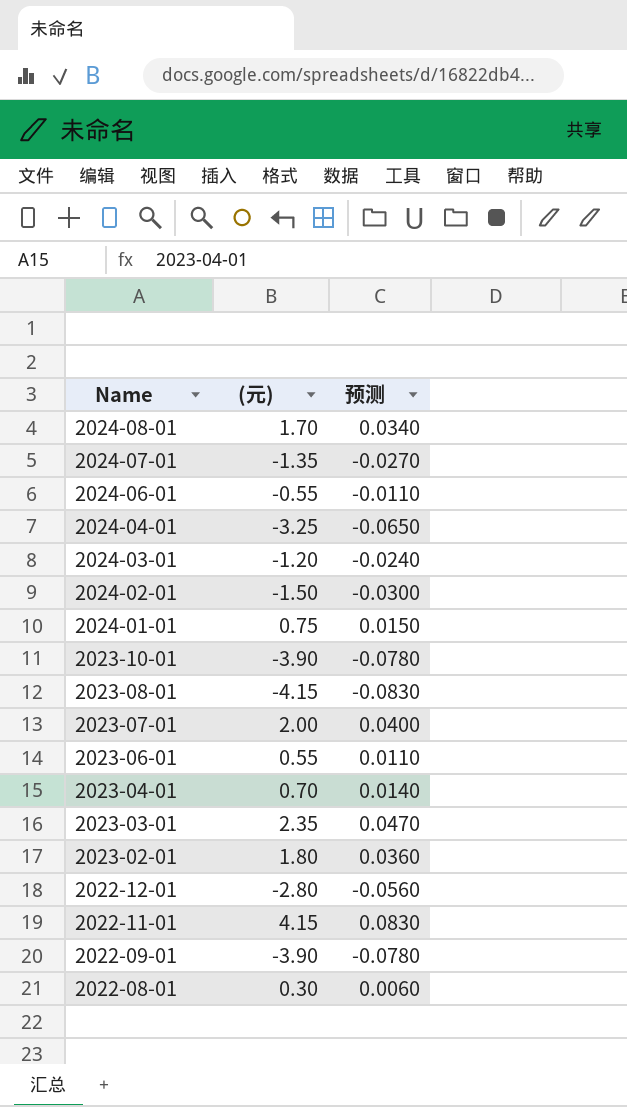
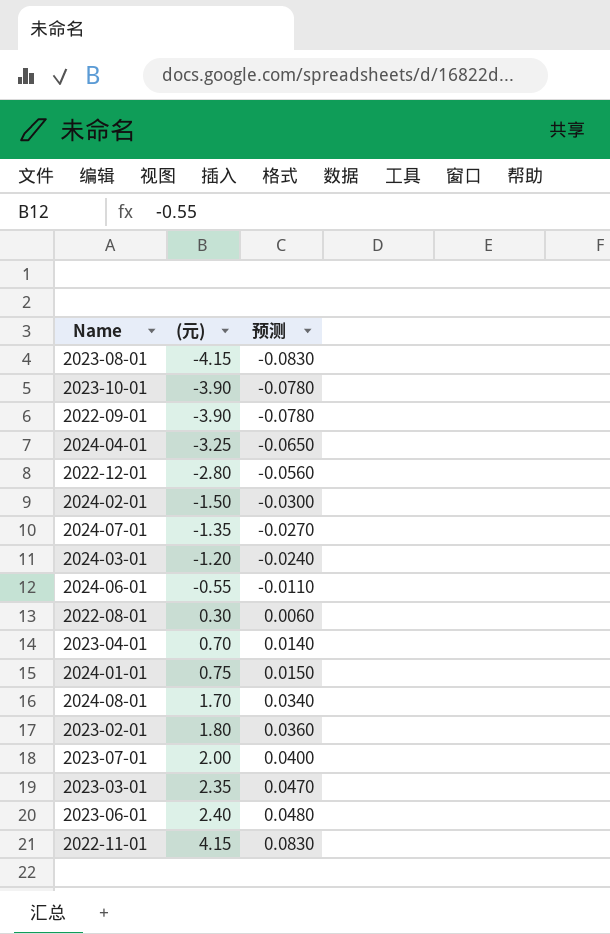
row order: Name descending -> (元) ascending
2023-06-01 | (元): 0.55 -> 2.40
2023-06-01 | 预测: 0.0110 -> 0.0480

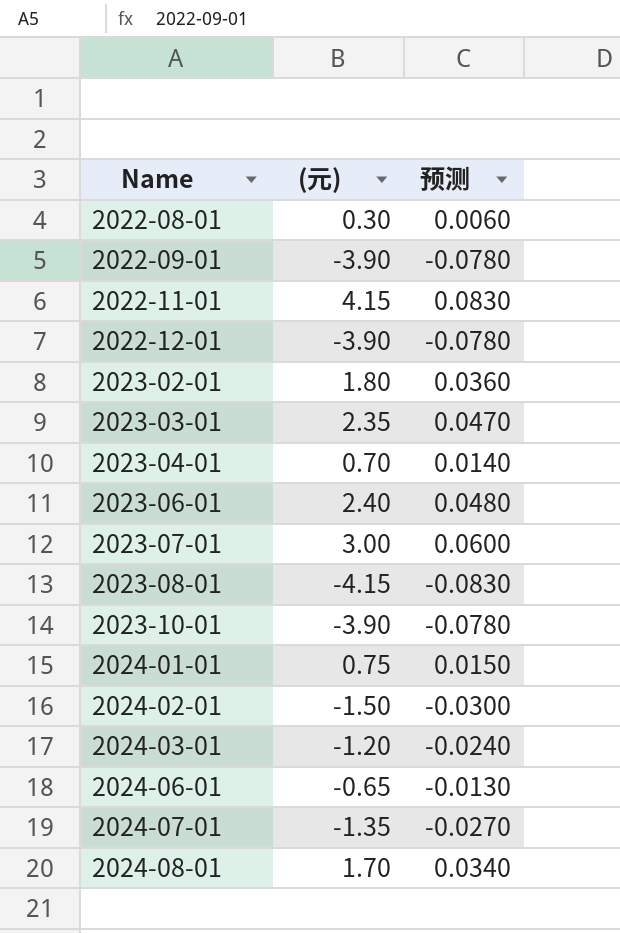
row order: (元) ascending -> Name ascending
row 2024-04-01: -3.25 | -0.0650 -> none
2022-12-01 | (元): -2.80 -> -3.90
2022-12-01 | 预测: -0.0560 -> -0.0780
2023-07-01 | (元): 2.00 -> 3.00
2023-07-01 | 预测: 0.0400 -> 0.0600
2024-06-01 | (元): -0.55 -> -0.65
2024-06-01 | 预测: -0.0110 -> -0.0130

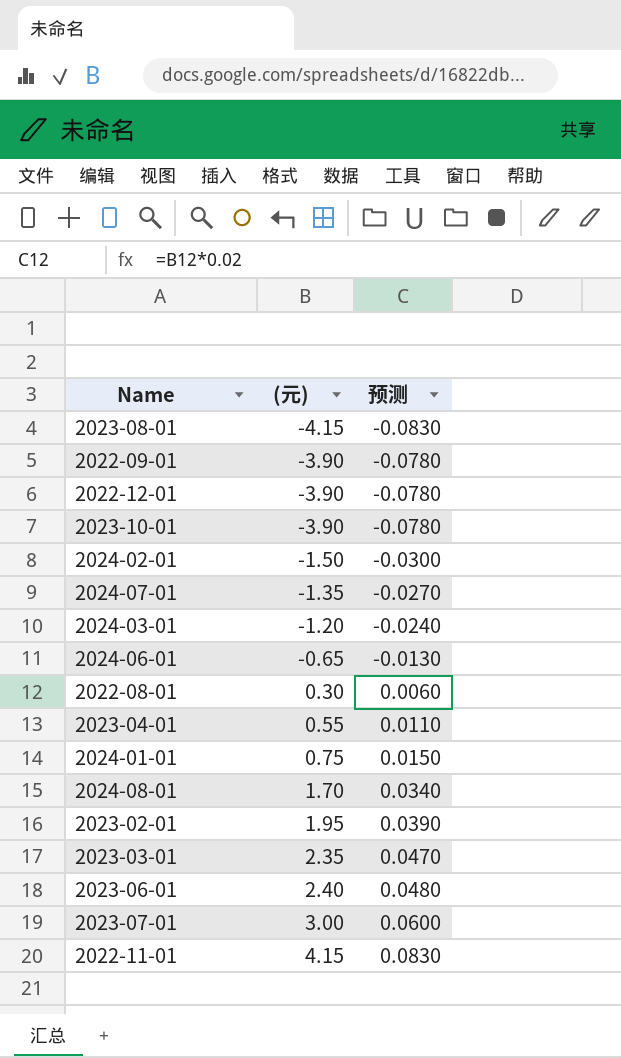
row order: Name ascending -> (元) ascending
2023-04-01 | (元): 0.70 -> 0.55
2023-04-01 | 预测: 0.0140 -> 0.0110
2023-02-01 | (元): 1.80 -> 1.95
2023-02-01 | 预测: 0.0360 -> 0.0390

